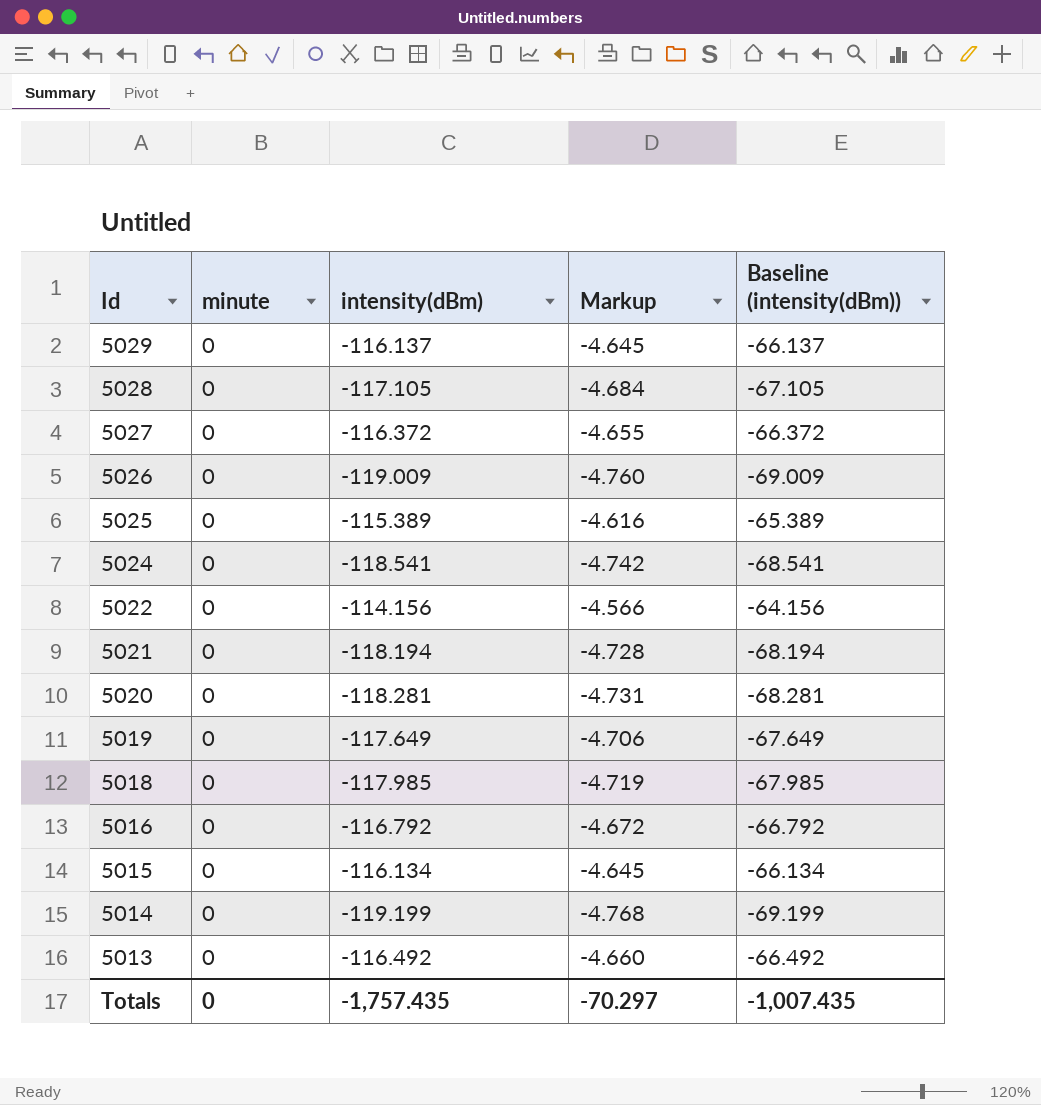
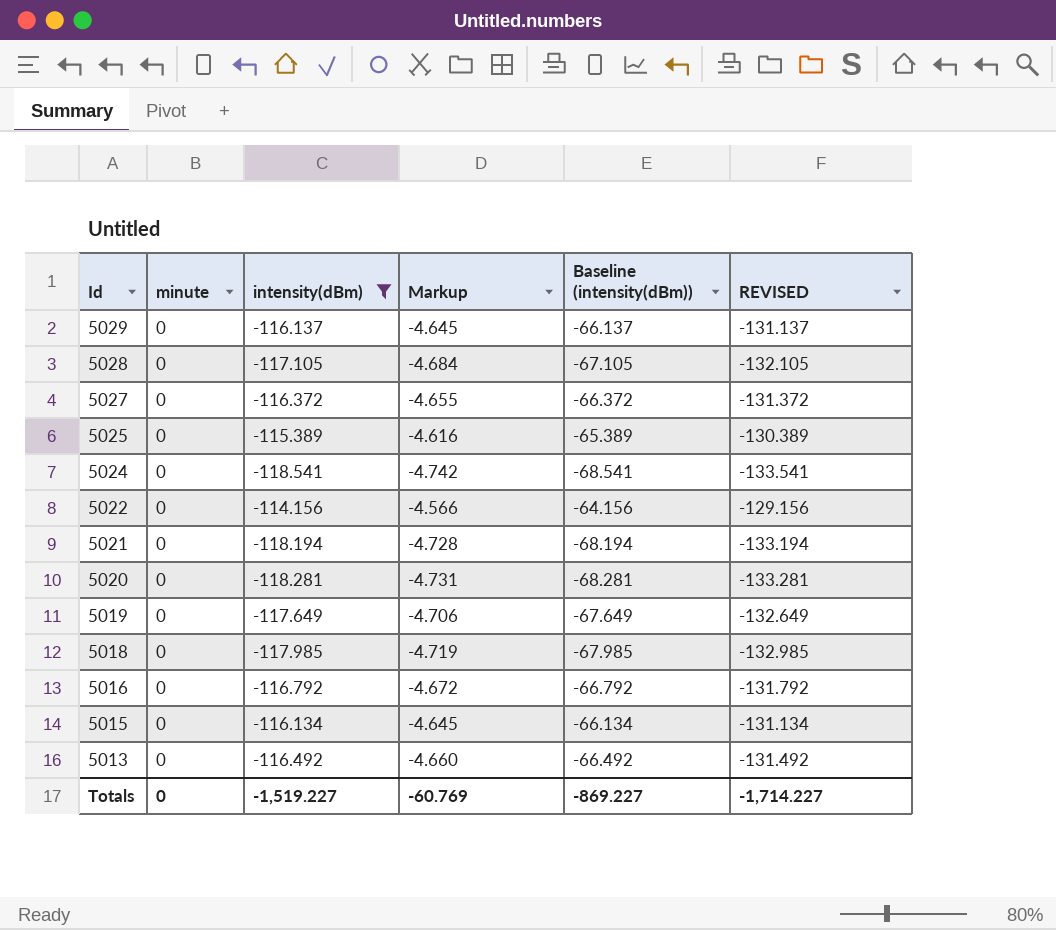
filter: none -> intensity(dBm) >= -118.541
column REVISED | formula: none -> [intensity(dBm)] - 15
Totals | intensity(dBm): -1,757.435 -> -1,519.227
Totals | Markup: -70.297 -> -60.769
Totals | Baseline (intensity(dBm)): -1,007.435 -> -869.227

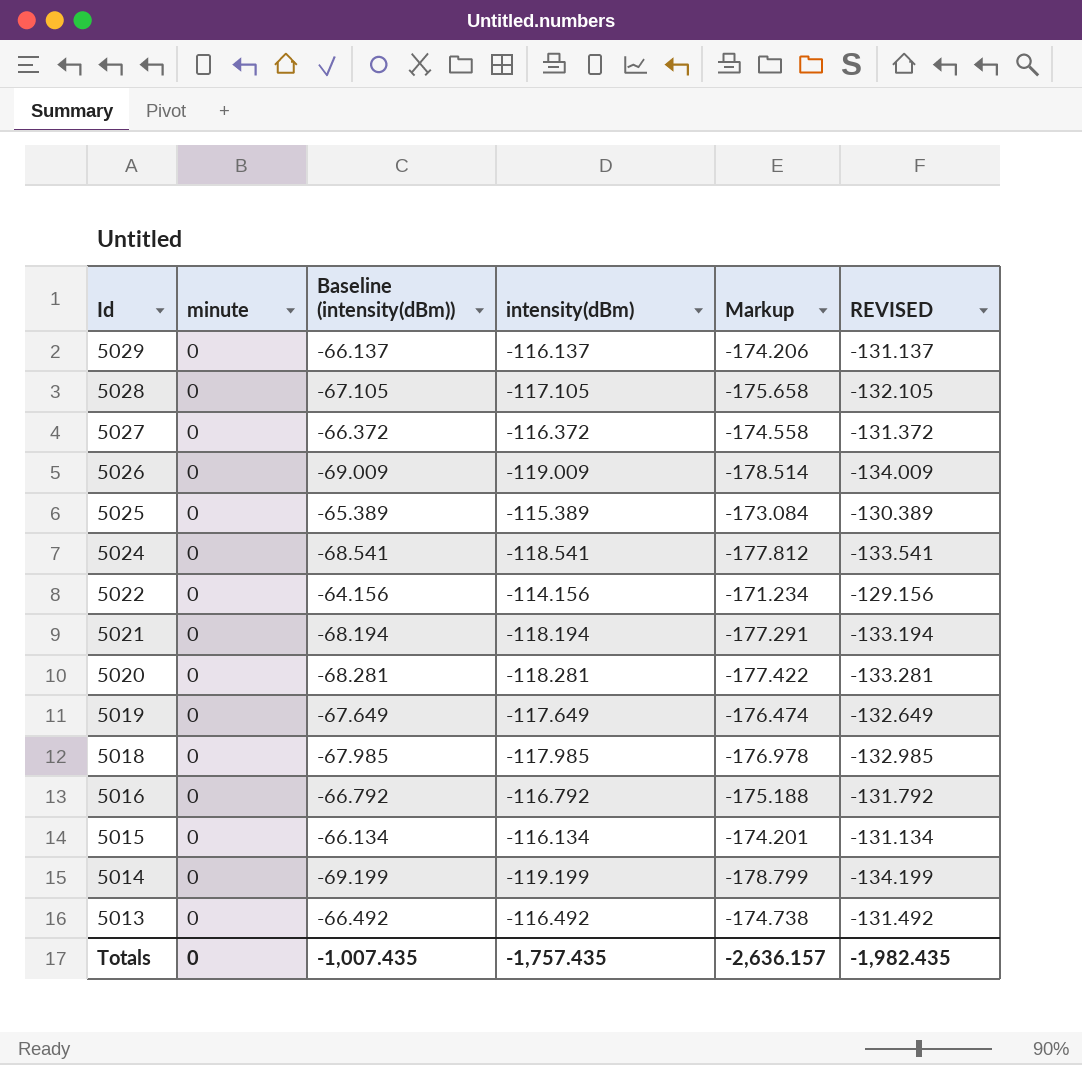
filter: intensity(dBm) >= -118.541 -> none
column Baseline (intensity(dBm)) | position: 5 -> 3
column Markup | formula: [intensity(dBm)] * 0.04 -> [intensity(dBm)] * 1.5
Totals | Baseline (intensity(dBm)): -869.227 -> -1,007.435
Totals | intensity(dBm): -1,519.227 -> -1,757.435
Totals | Markup: -60.769 -> -2,636.157
Totals | REVISED: -1,714.227 -> -1,982.435

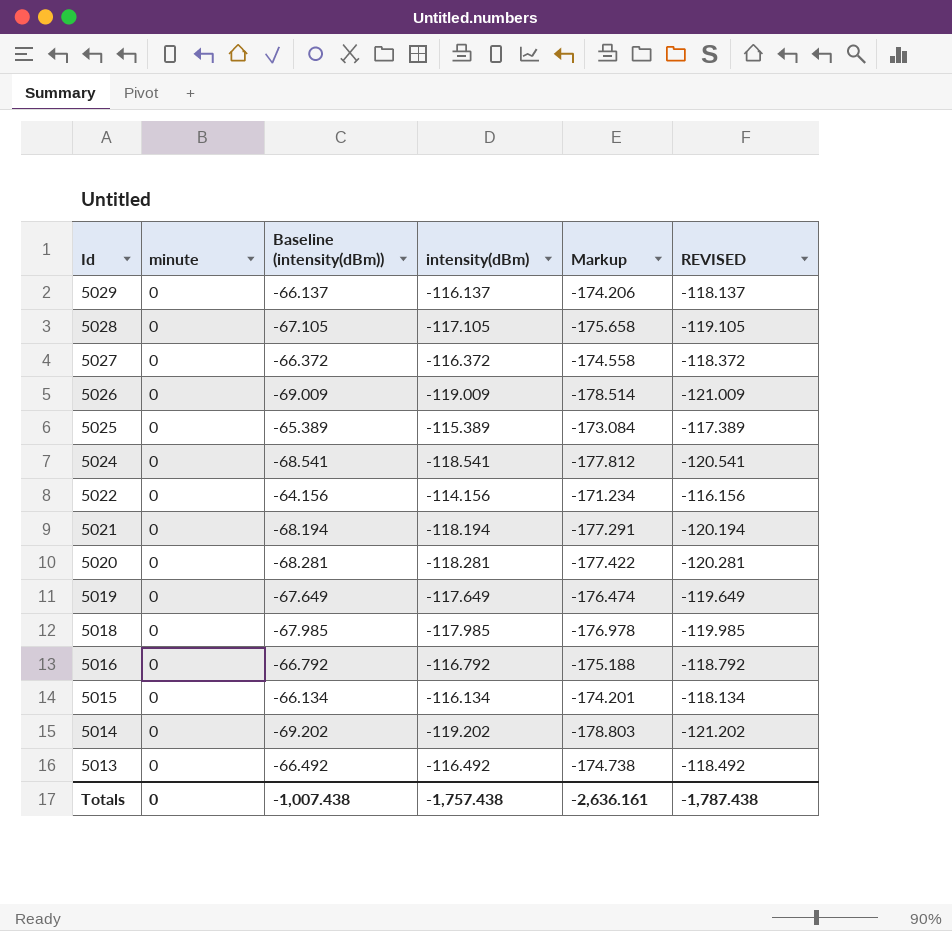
column REVISED | formula: [intensity(dBm)] - 15 -> [intensity(dBm)] - 2
5014 | Baseline (intensity(dBm)): -69.199 -> -69.202
5014 | intensity(dBm): -119.199 -> -119.202
5014 | Markup: -178.799 -> -178.803
Totals | Baseline (intensity(dBm)): -1,007.435 -> -1,007.438
Totals | intensity(dBm): -1,757.435 -> -1,757.438
Totals | Markup: -2,636.157 -> -2,636.161
Totals | REVISED: -1,982.435 -> -1,787.438

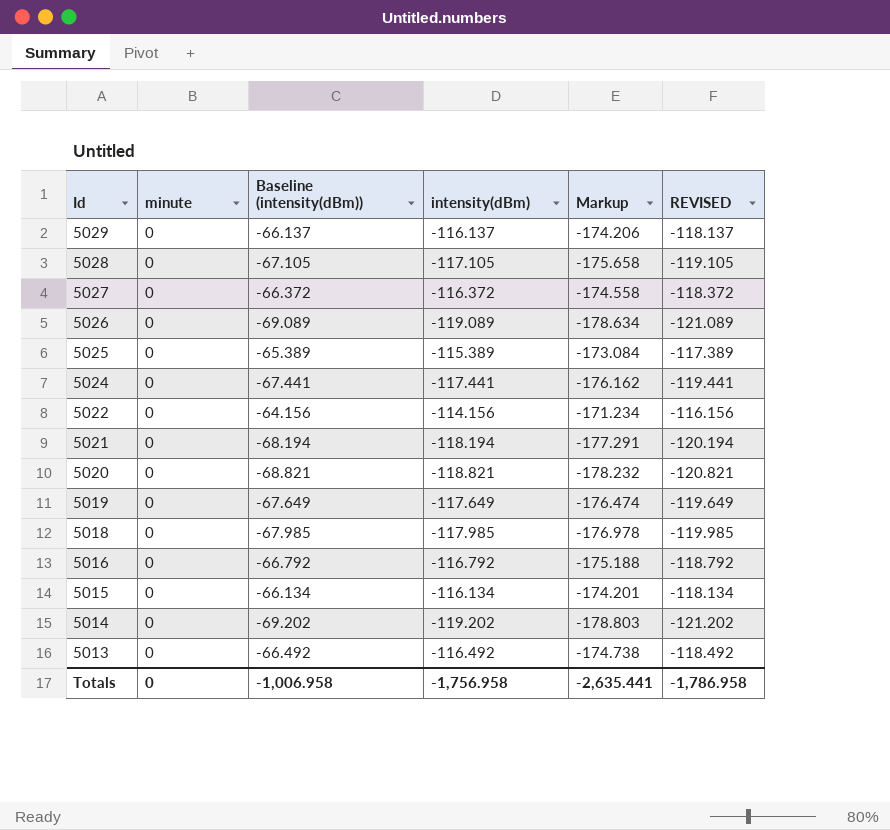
5026 | Baseline (intensity(dBm)): -69.009 -> -69.089
5026 | intensity(dBm): -119.009 -> -119.089
5026 | Markup: -178.514 -> -178.634
5026 | REVISED: -121.009 -> -121.089
5024 | Baseline (intensity(dBm)): -68.541 -> -67.441
5024 | intensity(dBm): -118.541 -> -117.441
5024 | Markup: -177.812 -> -176.162
5024 | REVISED: -120.541 -> -119.441
5020 | Baseline (intensity(dBm)): -68.281 -> -68.821
5020 | intensity(dBm): -118.281 -> -118.821
5020 | Markup: -177.422 -> -178.232
5020 | REVISED: -120.281 -> -120.821
Totals | Baseline (intensity(dBm)): -1,007.438 -> -1,006.958
Totals | intensity(dBm): -1,757.438 -> -1,756.958
Totals | Markup: -2,636.161 -> -2,635.441
Totals | REVISED: -1,787.438 -> -1,786.958

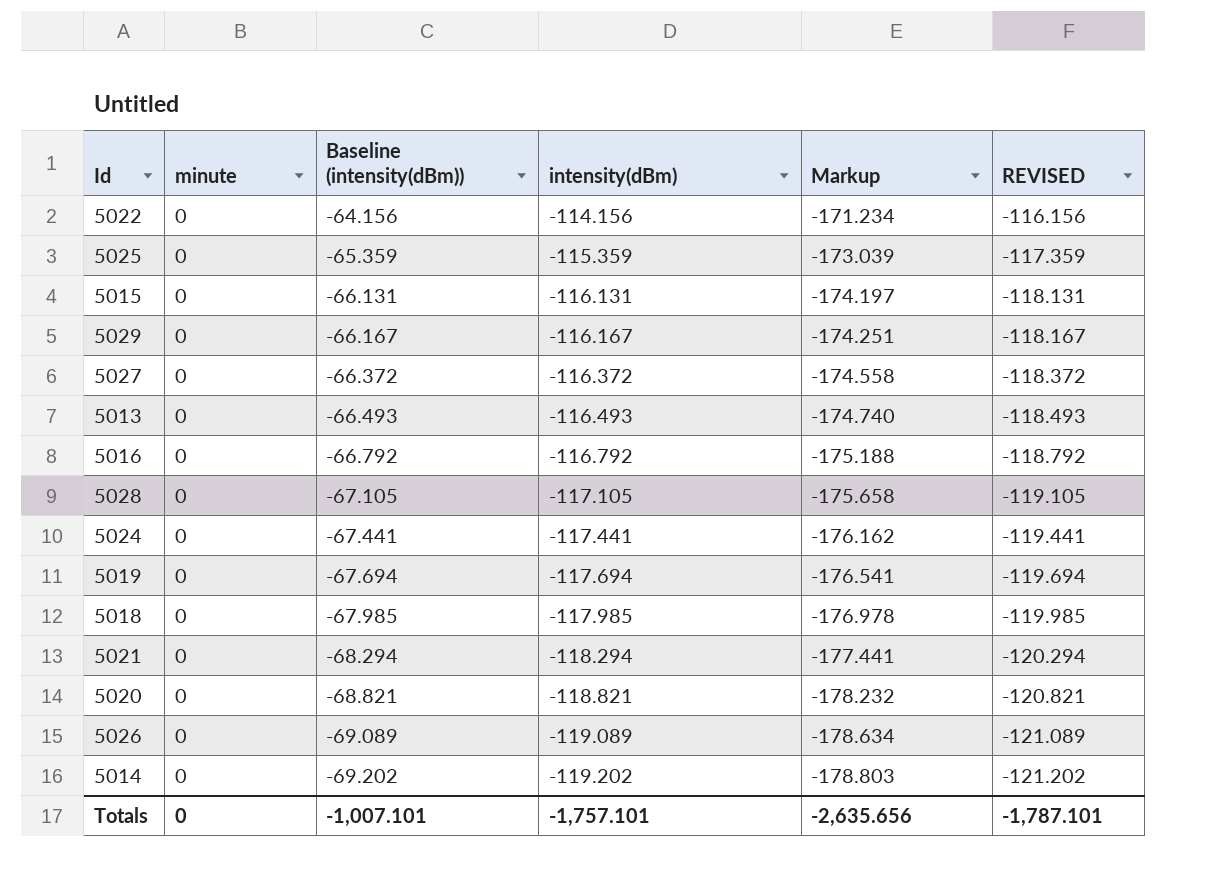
row order: Id descending -> Baseline (intensity(dBm)) descending
5025 | Baseline (intensity(dBm)): -65.389 -> -65.359
5025 | intensity(dBm): -115.389 -> -115.359
5025 | Markup: -173.084 -> -173.039
5025 | REVISED: -117.389 -> -117.359
5015 | Baseline (intensity(dBm)): -66.134 -> -66.131
5015 | intensity(dBm): -116.134 -> -116.131
5015 | Markup: -174.201 -> -174.197
5015 | REVISED: -118.134 -> -118.131
5029 | Baseline (intensity(dBm)): -66.137 -> -66.167
5029 | intensity(dBm): -116.137 -> -116.167
5029 | Markup: -174.206 -> -174.251
5029 | REVISED: -118.137 -> -118.167
5013 | Baseline (intensity(dBm)): -66.492 -> -66.493
5013 | intensity(dBm): -116.492 -> -116.493
5013 | Markup: -174.738 -> -174.740
5013 | REVISED: -118.492 -> -118.493
5019 | Baseline (intensity(dBm)): -67.649 -> -67.694
5019 | intensity(dBm): -117.649 -> -117.694
5019 | Markup: -176.474 -> -176.541
5019 | REVISED: -119.649 -> -119.694
5021 | Baseline (intensity(dBm)): -68.194 -> -68.294
5021 | intensity(dBm): -118.194 -> -118.294
5021 | Markup: -177.291 -> -177.441
5021 | REVISED: -120.194 -> -120.294
Totals | Baseline (intensity(dBm)): -1,006.958 -> -1,007.101
Totals | intensity(dBm): -1,756.958 -> -1,757.101
Totals | Markup: -2,635.441 -> -2,635.656
Totals | REVISED: -1,786.958 -> -1,787.101

